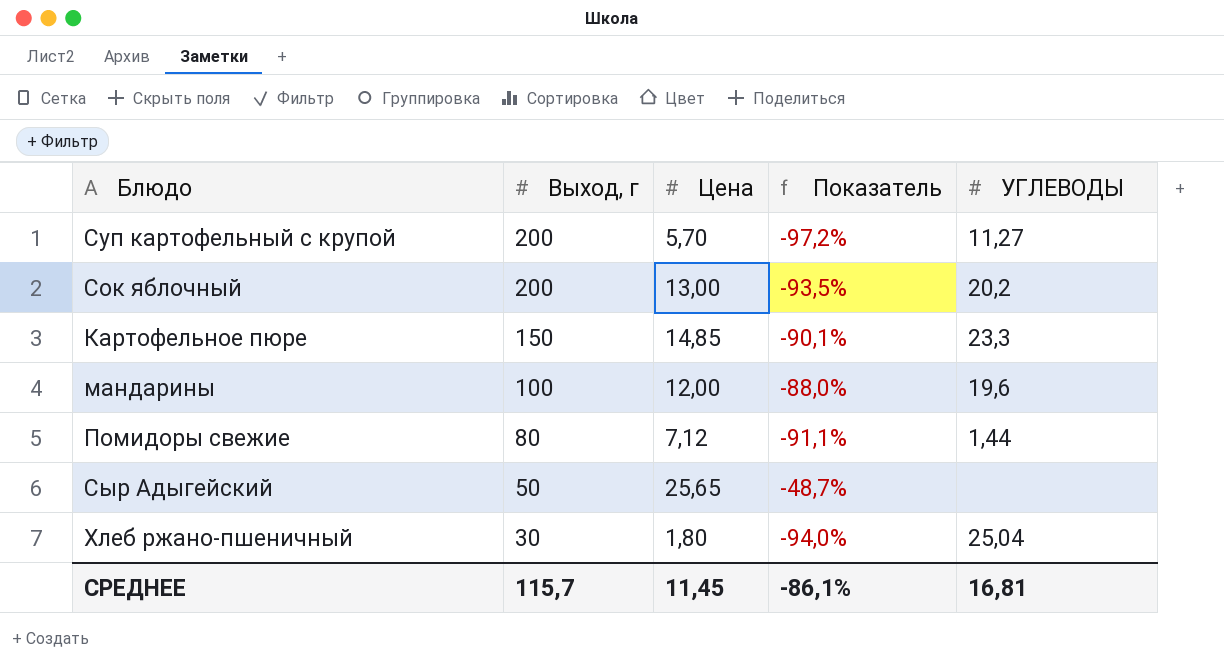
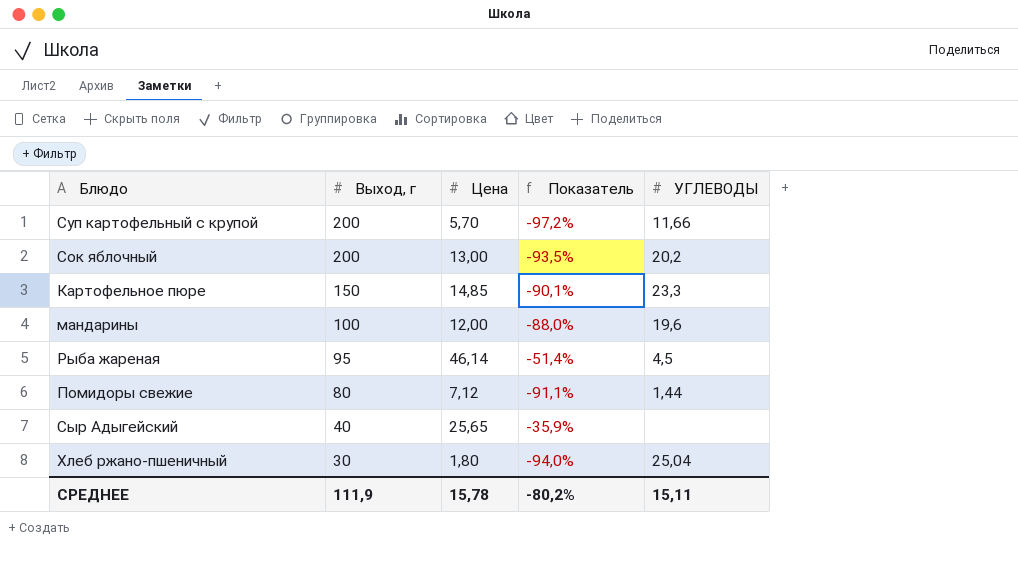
Суп картофельный с крупой | УГЛЕВОДЫ: 11,27 -> 11,66
row Рыба жареная: none -> 95 | 46,14 | -51,4% | 4,5
Сыр Адыгейский | Выход, г: 50 -> 40
Сыр Адыгейский | Показатель: -48,7% -> -35,9%
СРЕДНЕЕ | Выход, г: 115,7 -> 111,9
СРЕДНЕЕ | Цена: 11,45 -> 15,78
СРЕДНЕЕ | Показатель: -86,1% -> -80,2%
СРЕДНЕЕ | УГЛЕВОДЫ: 16,81 -> 15,11

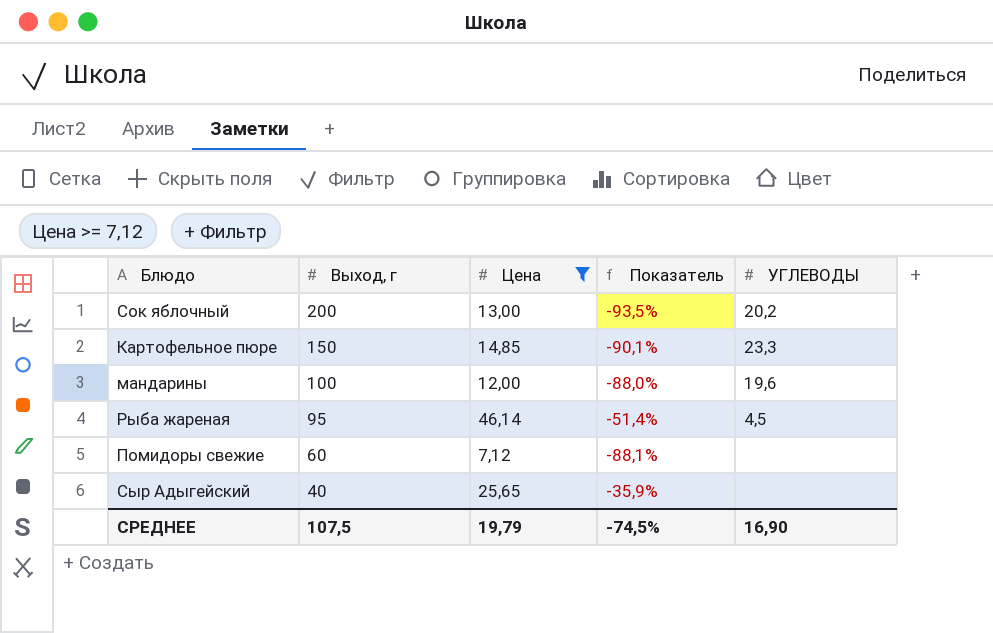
filter: none -> Цена >= 7,12
Помидоры свежие | Выход, г: 80 -> 60
Помидоры свежие | Показатель: -91,1% -> -88,1%
Помидоры свежие | УГЛЕВОДЫ: 1,44 -> none
СРЕДНЕЕ | Выход, г: 111,9 -> 107,5
СРЕДНЕЕ | Цена: 15,78 -> 19,79
СРЕДНЕЕ | Показатель: -80,2% -> -74,5%
СРЕДНЕЕ | УГЛЕВОДЫ: 15,11 -> 16,90

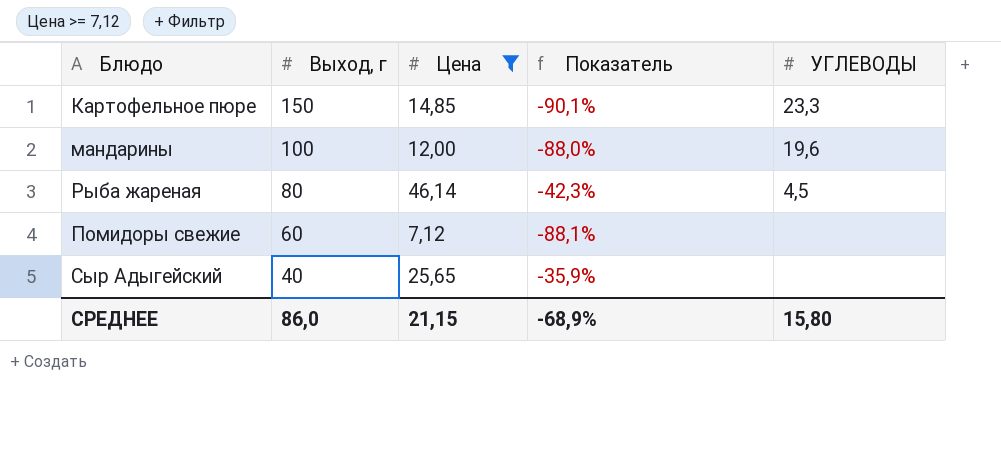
row Сок яблочный: 200 | 13,00 | -93,5% | 20,2 -> none
Рыба жареная | Выход, г: 95 -> 80
Рыба жареная | Показатель: -51,4% -> -42,3%
СРЕДНЕЕ | Выход, г: 107,5 -> 86,0
СРЕДНЕЕ | Цена: 19,79 -> 21,15
СРЕДНЕЕ | Показатель: -74,5% -> -68,9%
СРЕДНЕЕ | УГЛЕВОДЫ: 16,90 -> 15,80

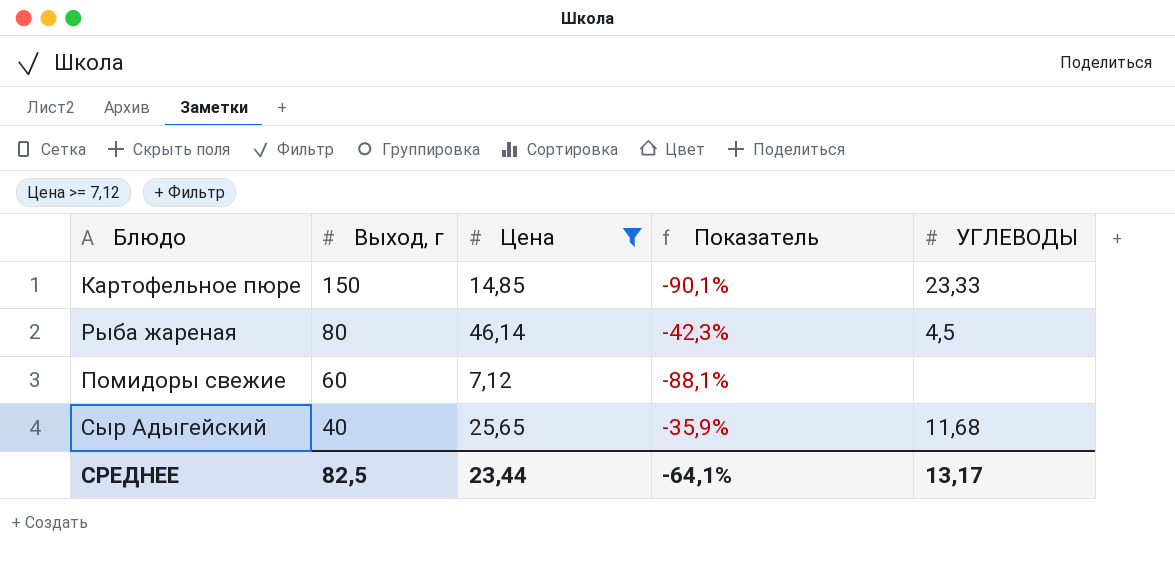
row мандарины: 100 | 12,00 | -88,0% | 19,6 -> none
Картофельное пюре | УГЛЕВОДЫ: 23,3 -> 23,33
Сыр Адыгейский | УГЛЕВОДЫ: none -> 11,68
СРЕДНЕЕ | Выход, г: 86,0 -> 82,5
СРЕДНЕЕ | Цена: 21,15 -> 23,44
СРЕДНЕЕ | Показатель: -68,9% -> -64,1%
СРЕДНЕЕ | УГЛЕВОДЫ: 15,80 -> 13,17

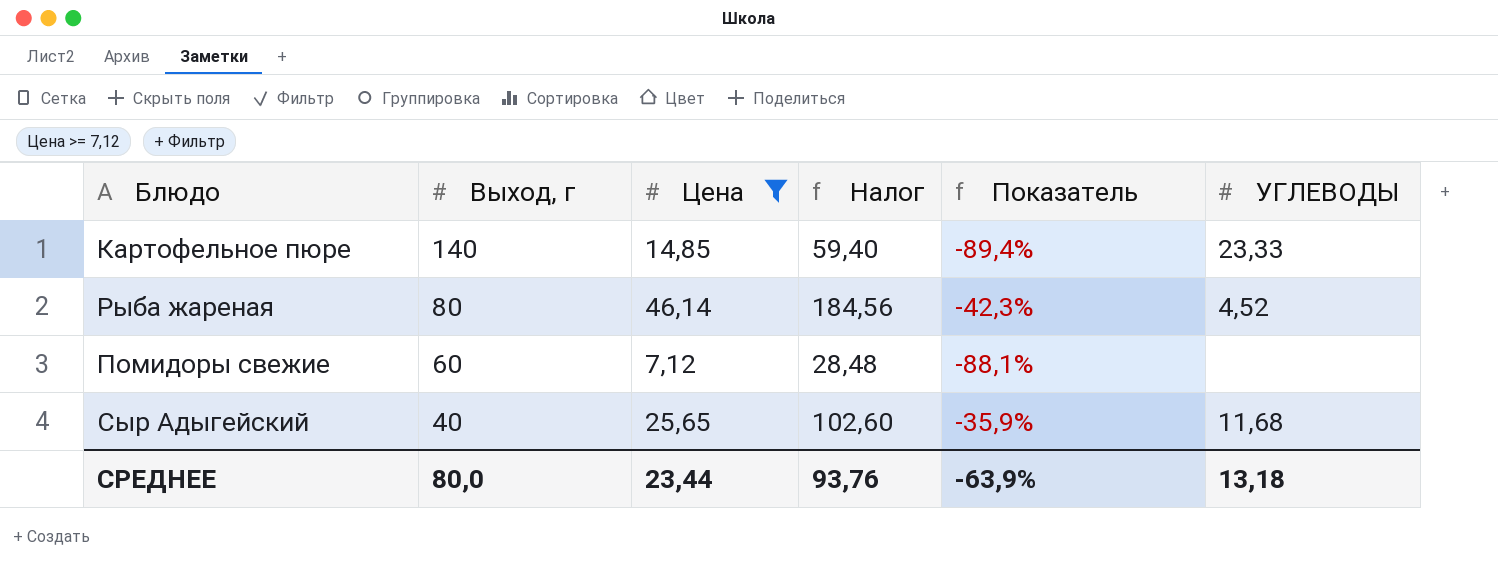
column Налог | formula: none -> [Цена] * 4
Картофельное пюре | Выход, г: 150 -> 140
Картофельное пюре | Показатель: -90,1% -> -89,4%
Рыба жареная | УГЛЕВОДЫ: 4,5 -> 4,52
СРЕДНЕЕ | Выход, г: 82,5 -> 80,0
СРЕДНЕЕ | Показатель: -64,1% -> -63,9%
СРЕДНЕЕ | УГЛЕВОДЫ: 13,17 -> 13,18

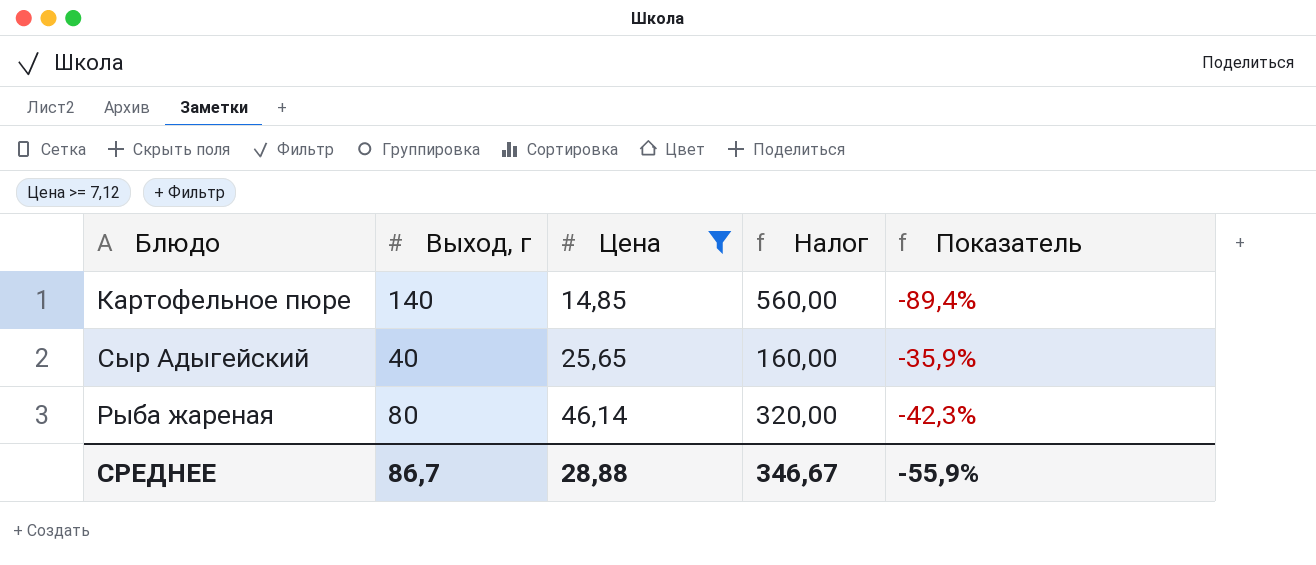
row order: Выход, г descending -> Цена ascending
column УГЛЕВОДЫ | position: 6 -> none
column Налог | formula: [Цена] * 4 -> [Выход, г] * 4
row Помидоры свежие: 60 | 7,12 | 28,48 | -88,1% | none -> none
СРЕДНЕЕ | Выход, г: 80,0 -> 86,7
СРЕДНЕЕ | Цена: 23,44 -> 28,88
СРЕДНЕЕ | Налог: 93,76 -> 346,67
СРЕДНЕЕ | Показатель: -63,9% -> -55,9%

